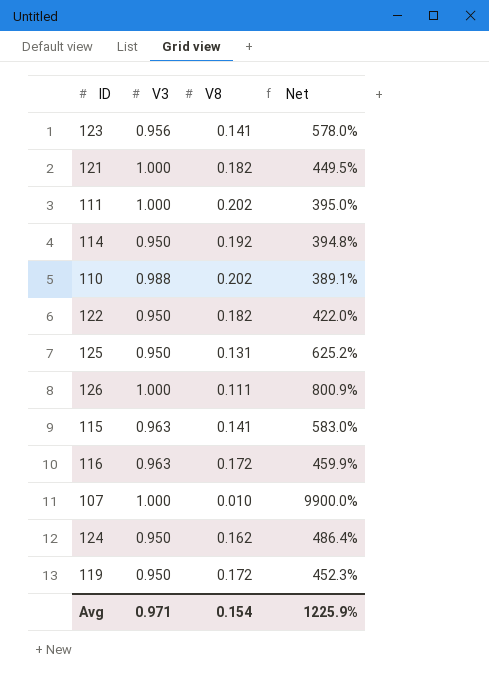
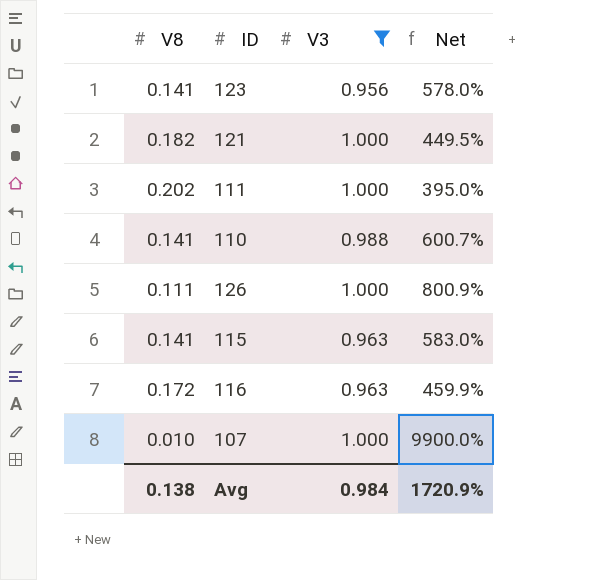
filter: none -> V3 != 0.950
column V8 | position: 3 -> 1
110 | V8: 0.202 -> 0.141
110 | Net: 389.1% -> 600.7%
Avg | V8: 0.154 -> 0.138
Avg | V3: 0.971 -> 0.984
Avg | Net: 1225.9% -> 1720.9%

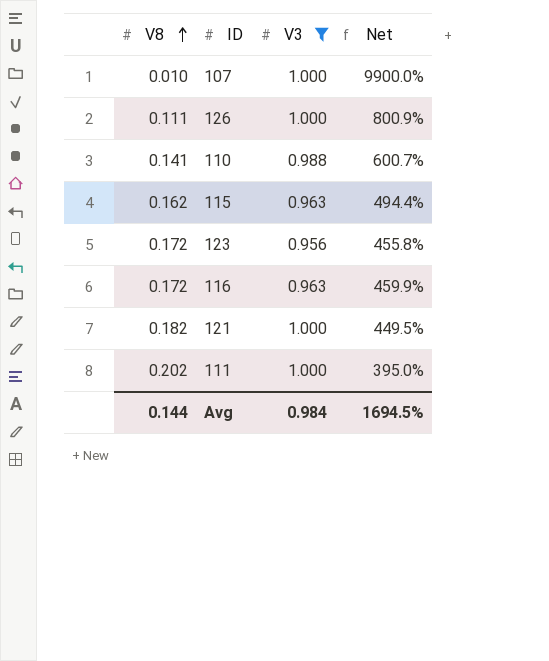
row order: none -> V8 ascending
115 | V8: 0.141 -> 0.162
115 | Net: 583.0% -> 494.4%
123 | V8: 0.141 -> 0.172
123 | Net: 578.0% -> 455.8%
Avg | V8: 0.138 -> 0.144
Avg | Net: 1720.9% -> 1694.5%

